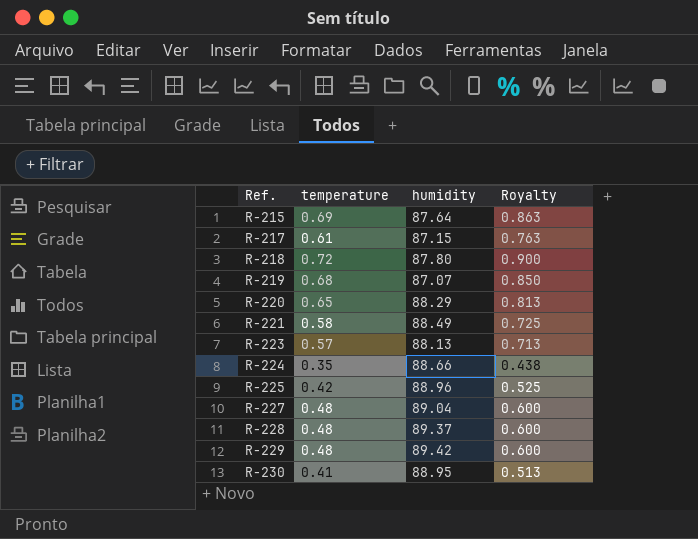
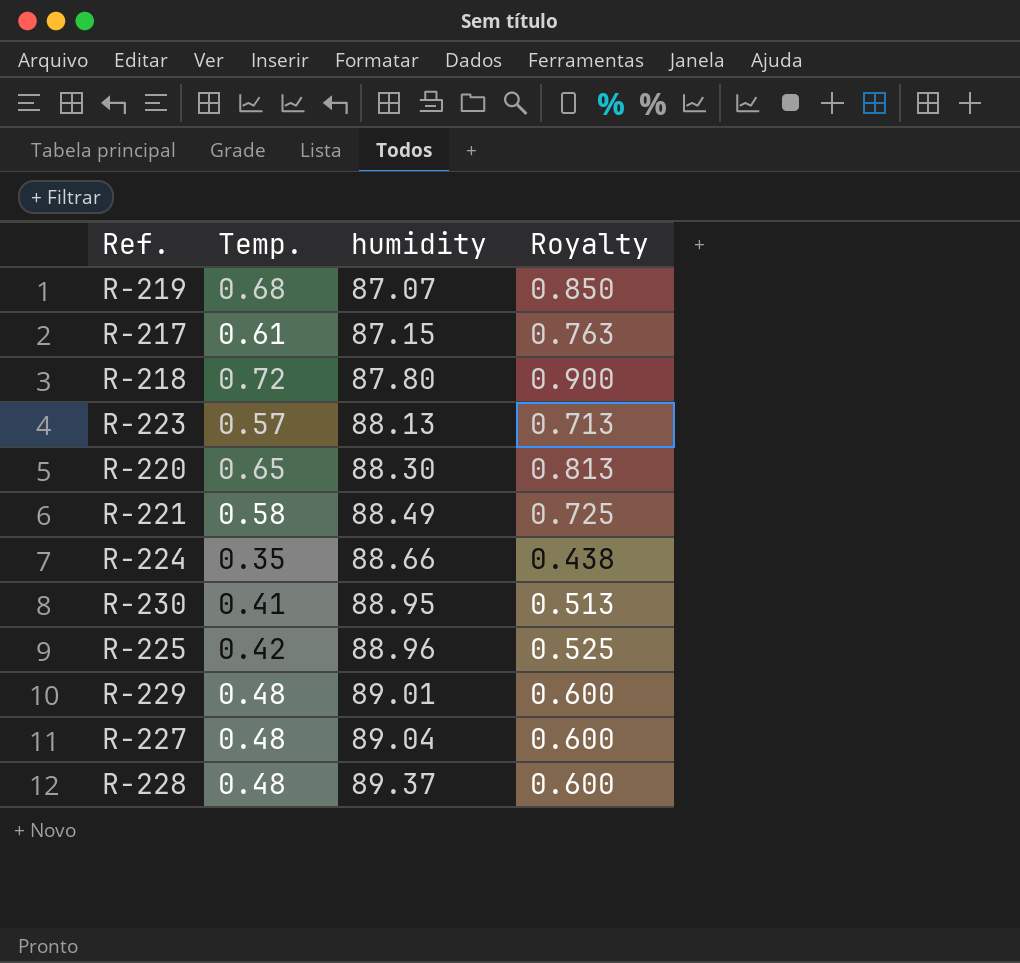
row order: Ref. ascending -> humidity ascending
column name: temperature -> Temp.
row R-215: 0.69 | 87.64 | 0.863 -> none
R-220 | humidity: 88.29 -> 88.30
R-229 | humidity: 89.42 -> 89.01

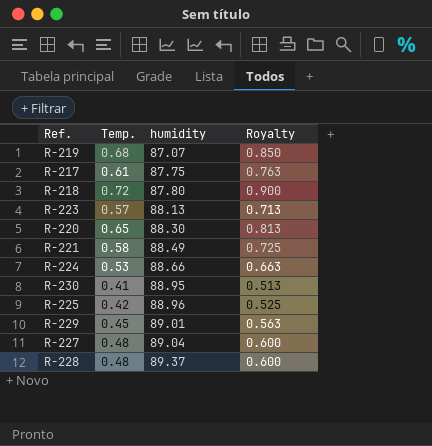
R-217 | humidity: 87.15 -> 87.75
R-224 | Temp.: 0.35 -> 0.53
R-224 | Royalty: 0.438 -> 0.663
R-229 | Temp.: 0.48 -> 0.45
R-229 | Royalty: 0.600 -> 0.563

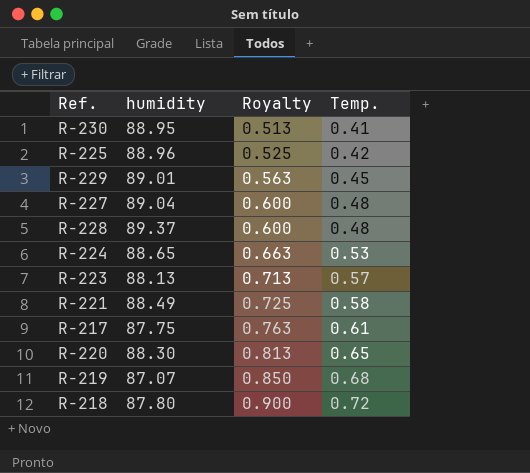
row order: humidity ascending -> Royalty ascending
column Temp. | position: 2 -> 4
R-224 | humidity: 88.66 -> 88.65

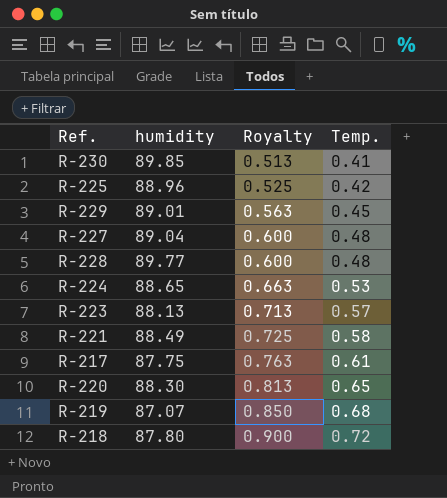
R-230 | humidity: 88.95 -> 89.85
R-228 | humidity: 89.37 -> 89.77

